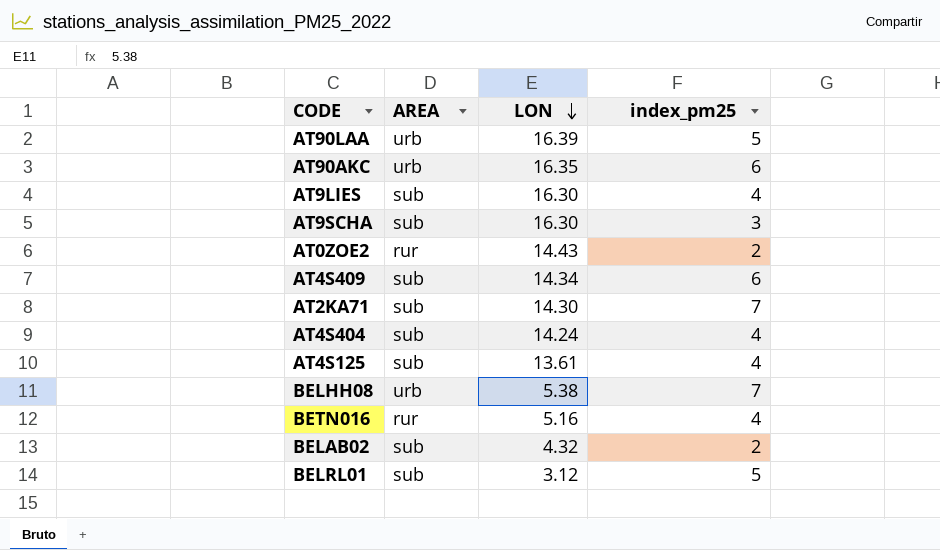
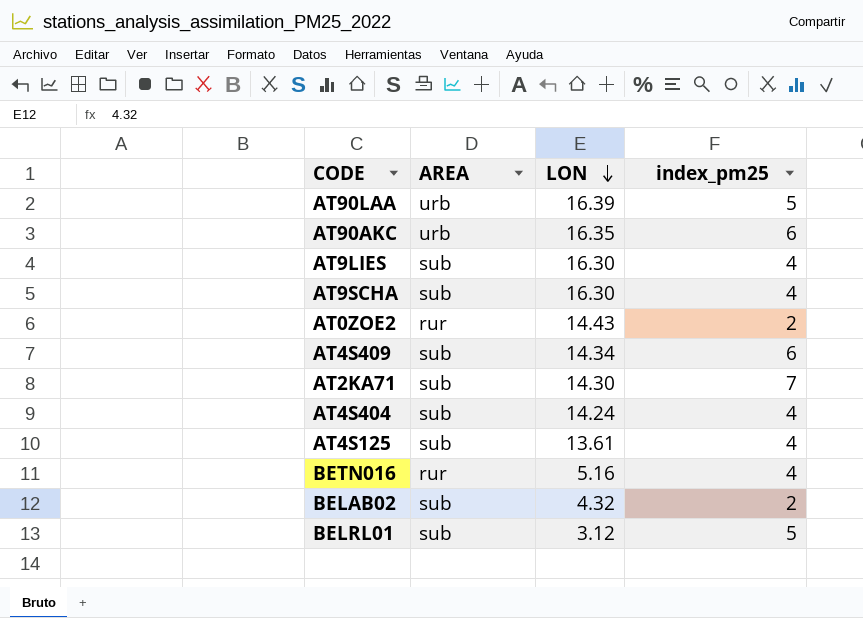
row BELHH08: urb | 5.38 | 7 -> none
AT9SCHA | index_pm25: 3 -> 4

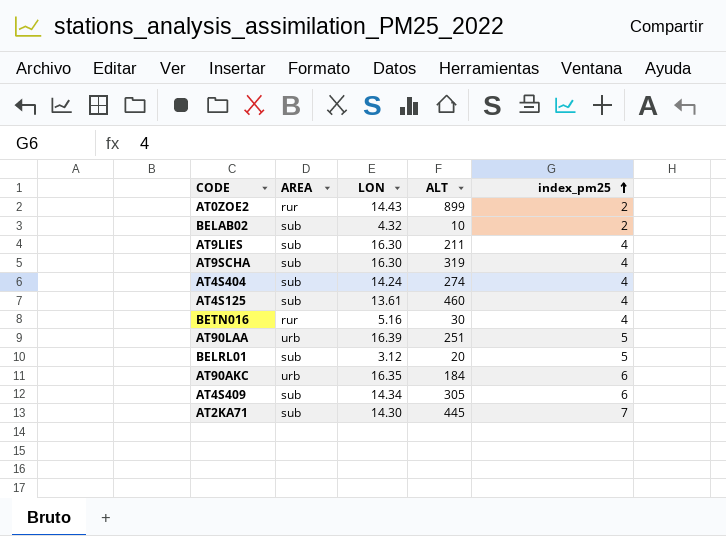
row order: LON descending -> index_pm25 ascending
column ALT | position: none -> 4

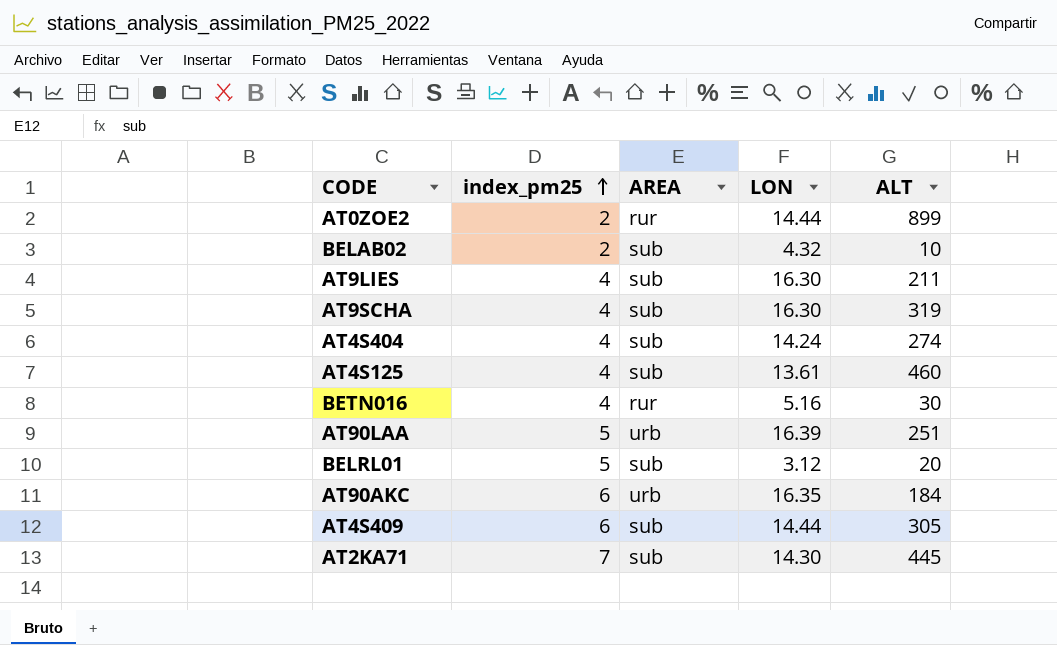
column index_pm25 | position: 5 -> 2
AT0ZOE2 | LON: 14.43 -> 14.44
AT4S409 | LON: 14.34 -> 14.44

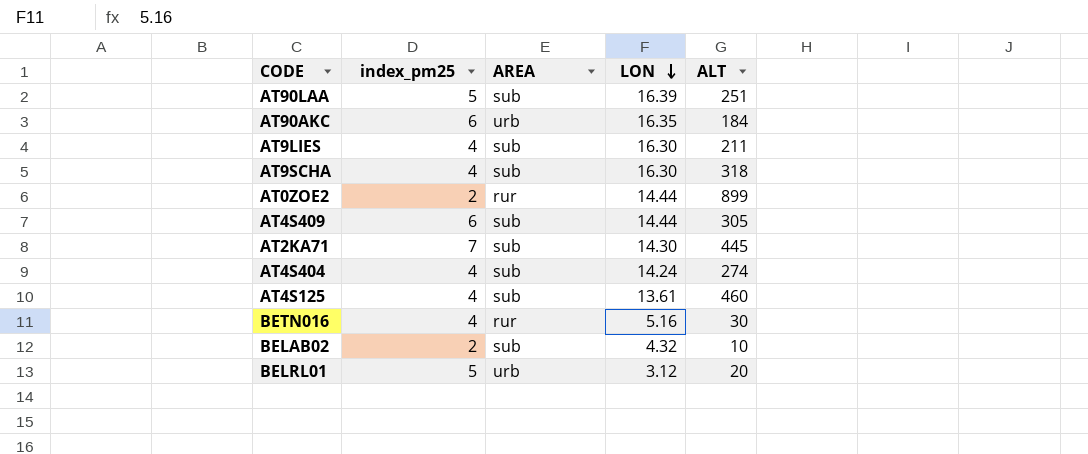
row order: index_pm25 ascending -> LON descending
AT90LAA | AREA: urb -> sub
AT9SCHA | ALT: 319 -> 318
BELRL01 | AREA: sub -> urb

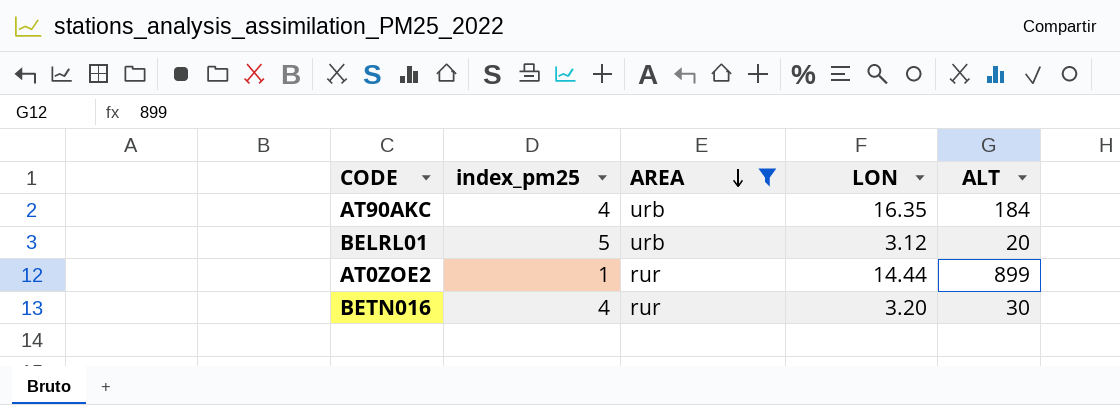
filter: none -> AREA != sub
row order: LON descending -> AREA descending
AT90AKC | index_pm25: 6 -> 4
AT0ZOE2 | index_pm25: 2 -> 1
BETN016 | LON: 5.16 -> 3.20

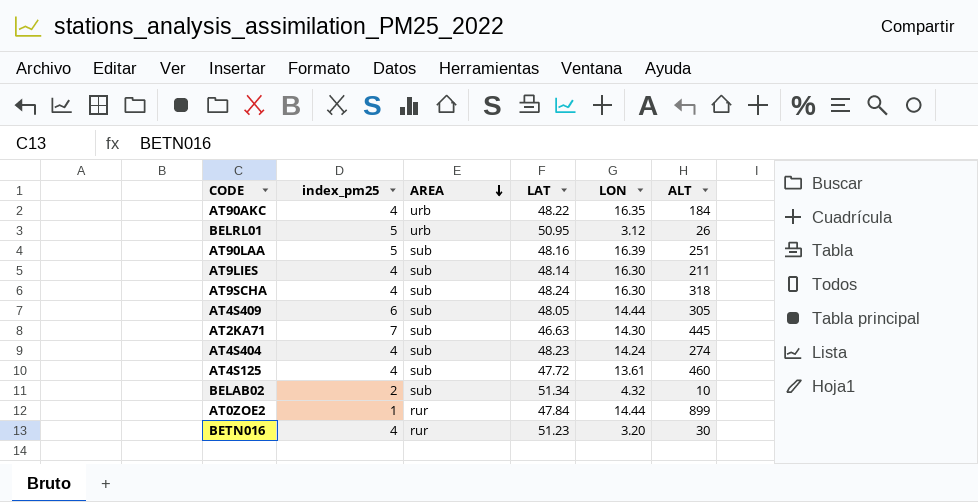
filter: AREA != sub -> none
column LAT | position: none -> 4
BELRL01 | ALT: 20 -> 26

